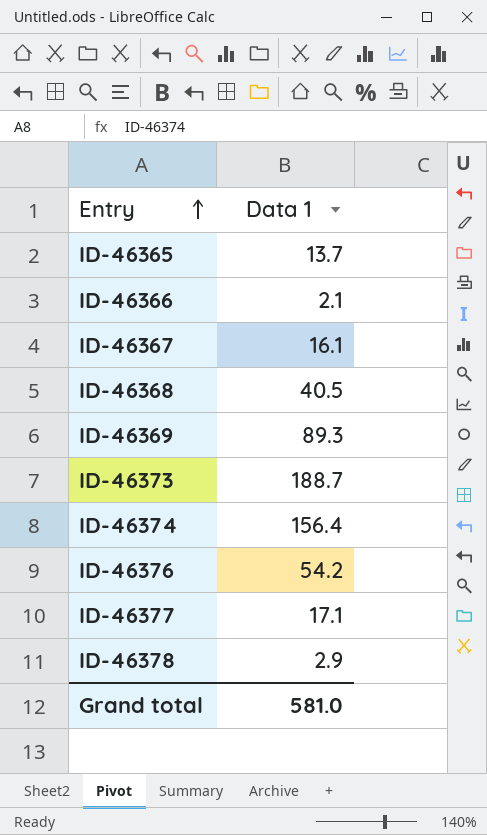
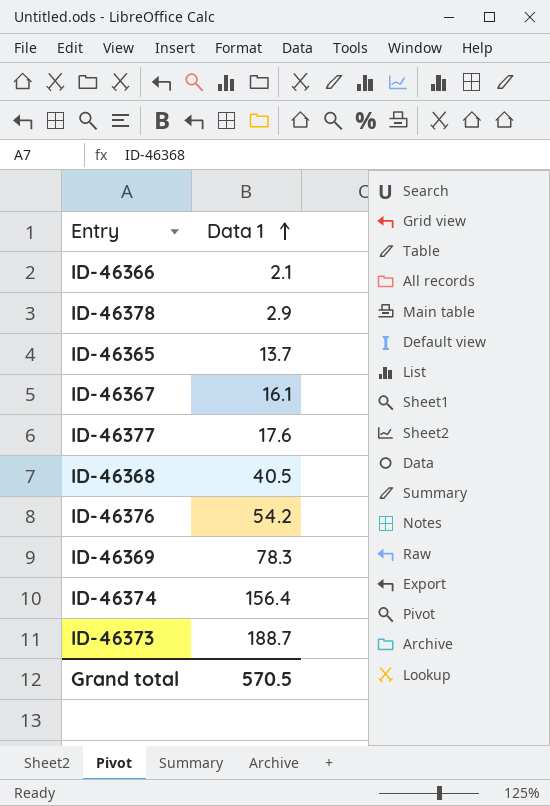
row order: Entry ascending -> Data 1 ascending
ID-46377 | Data 1: 17.1 -> 17.6
ID-46369 | Data 1: 89.3 -> 78.3
Grand total | Data 1: 581.0 -> 570.5

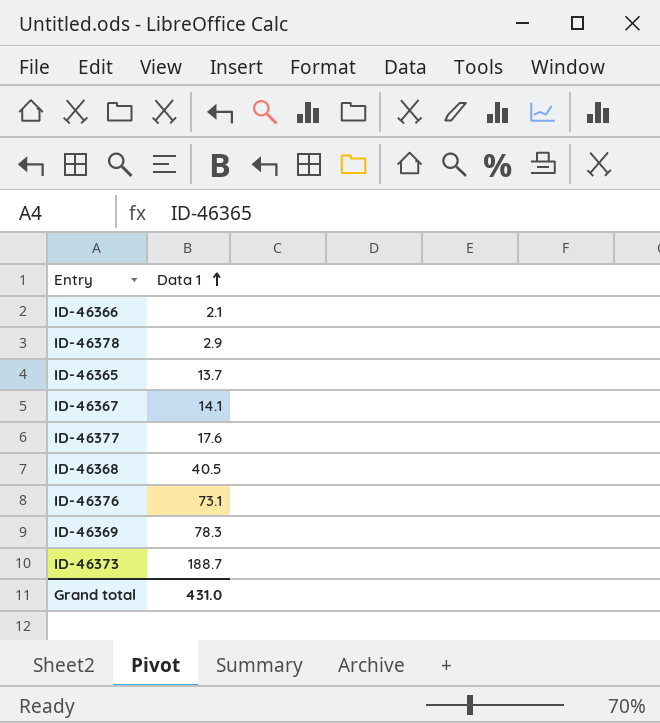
row ID-46374: 156.4 -> none
ID-46367 | Data 1: 16.1 -> 14.1
ID-46376 | Data 1: 54.2 -> 73.1
Grand total | Data 1: 570.5 -> 431.0

